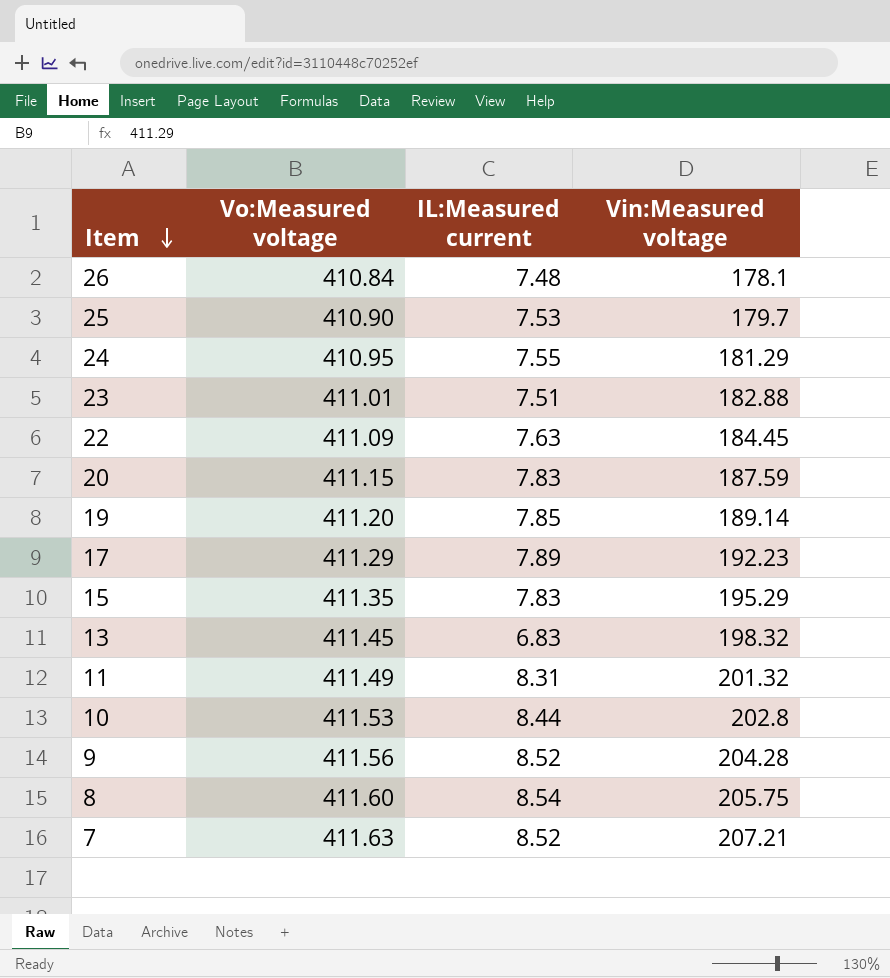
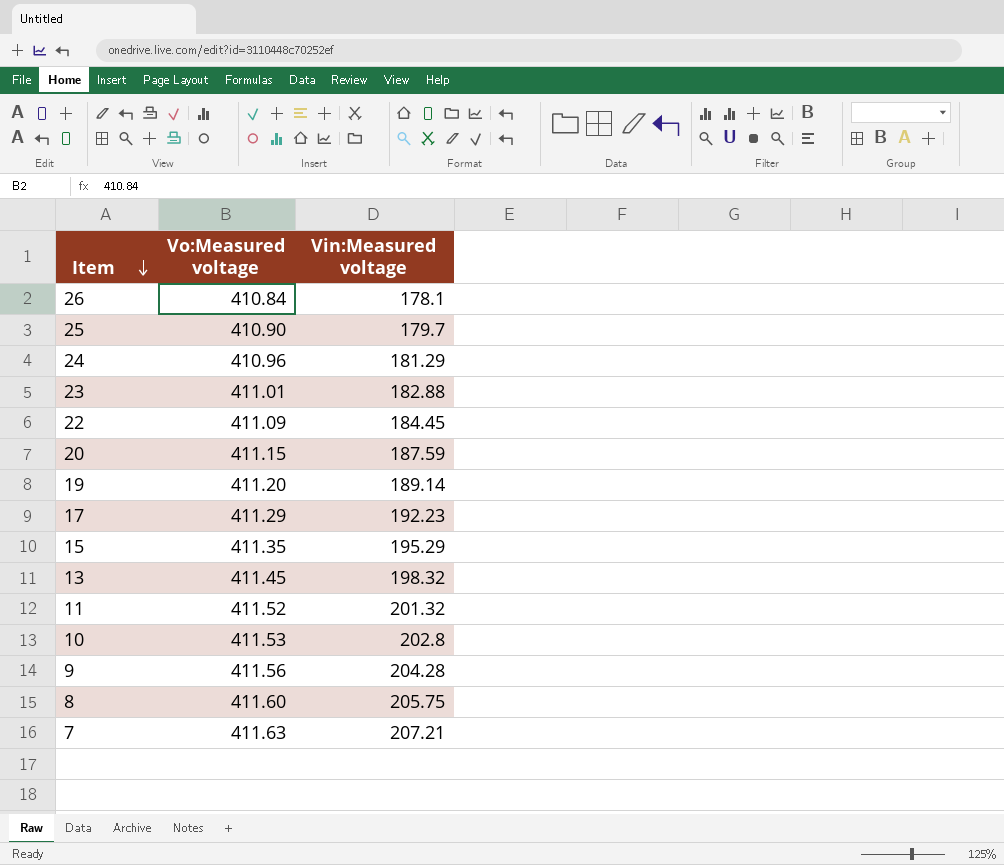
column IL:Measured current | position: 3 -> none
24 | Vo:Measured voltage: 410.95 -> 410.96
11 | Vo:Measured voltage: 411.49 -> 411.52

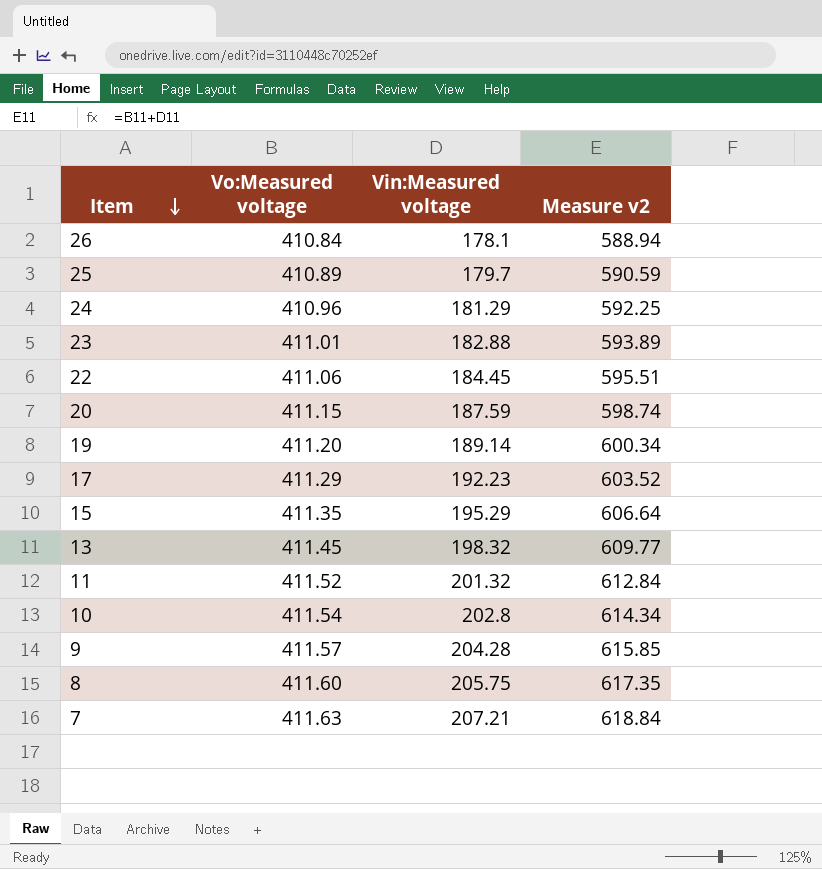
column Measure v2 | formula: none -> [Vo:Measured voltage] + [Vin:Measured voltage]
25 | Vo:Measured voltage: 410.90 -> 410.89
22 | Vo:Measured voltage: 411.09 -> 411.06
10 | Vo:Measured voltage: 411.53 -> 411.54
9 | Vo:Measured voltage: 411.56 -> 411.57

